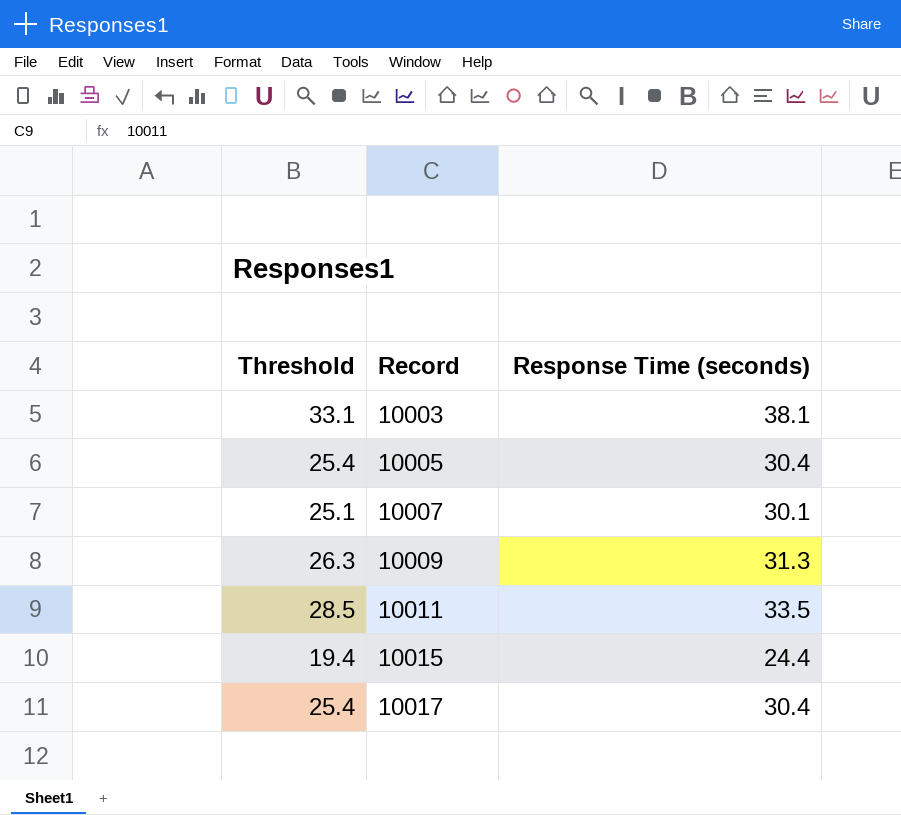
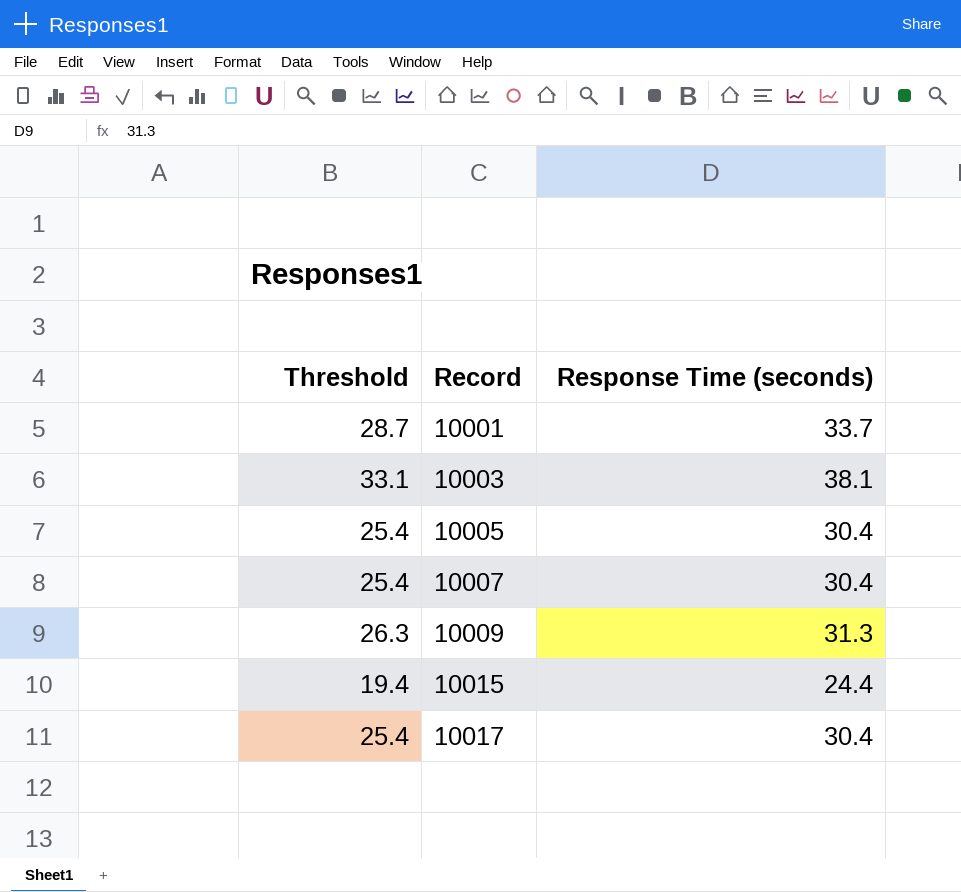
row 10011: 28.5 | 33.5 -> none
row 10001: none -> 28.7 | 33.7
10007 | Threshold: 25.1 -> 25.4
10007 | Response Time (seconds): 30.1 -> 30.4

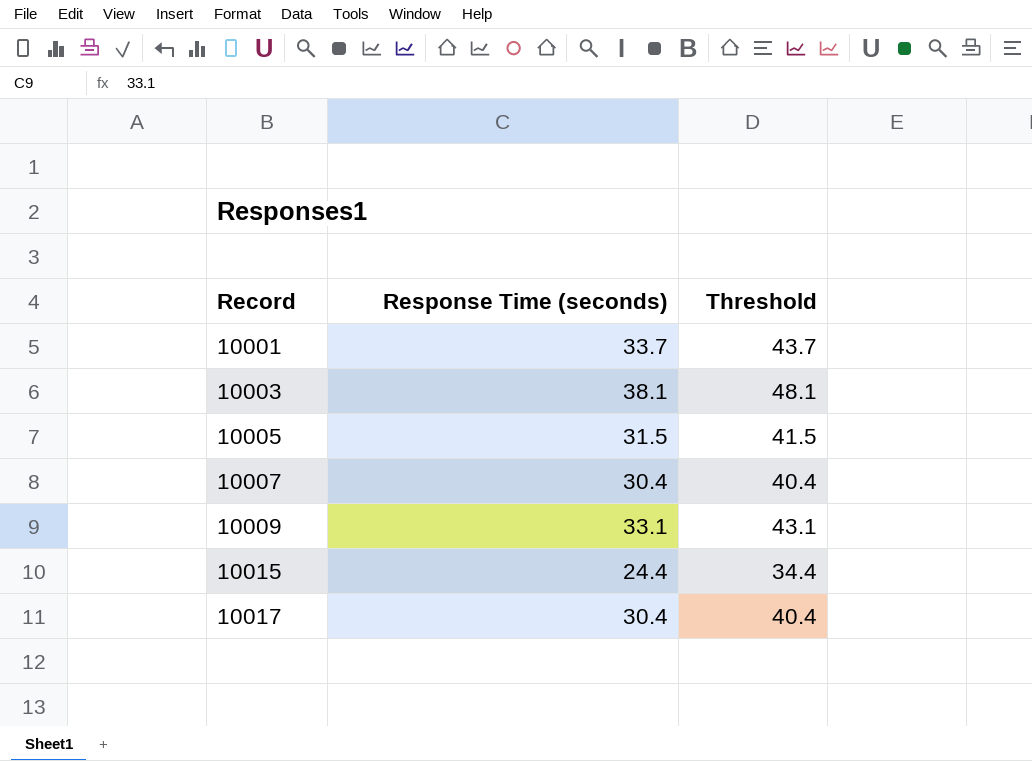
column Threshold | formula: [Response Time (seconds)] - 5 -> [Response Time (seconds)] + 10
column Threshold | position: 1 -> 3
10005 | Response Time (seconds): 30.4 -> 31.5
10009 | Response Time (seconds): 31.3 -> 33.1

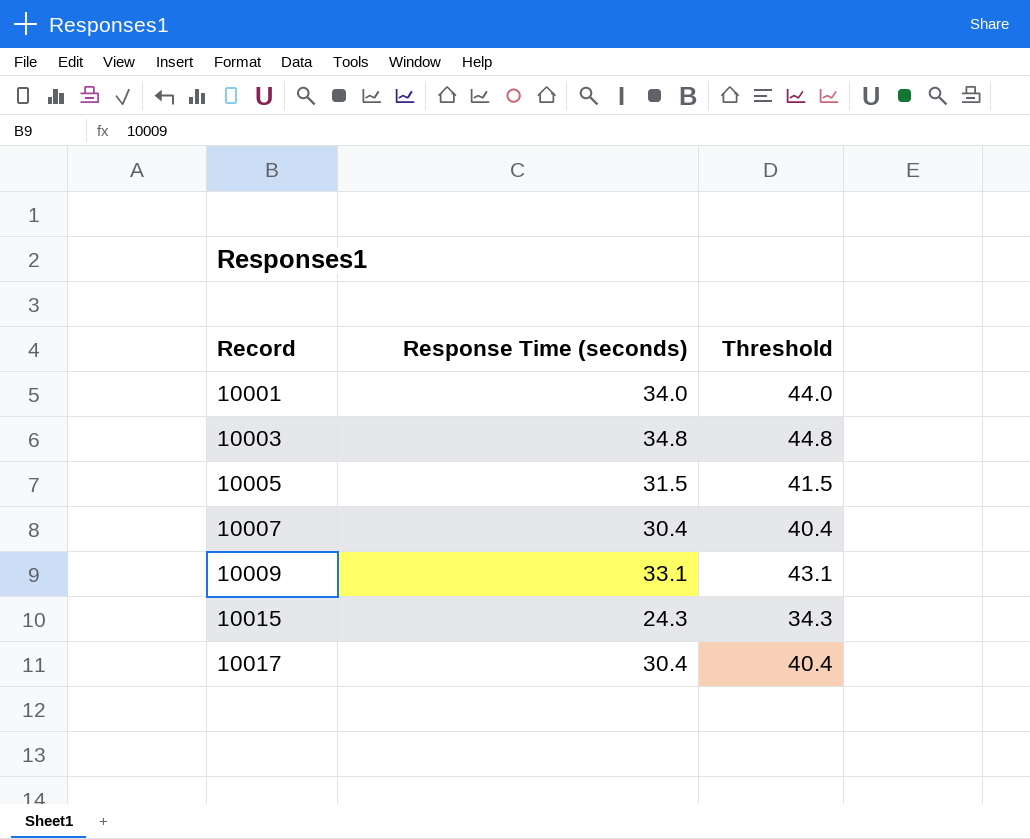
10001 | Response Time (seconds): 33.7 -> 34.0
10001 | Threshold: 43.7 -> 44.0
10003 | Response Time (seconds): 38.1 -> 34.8
10003 | Threshold: 48.1 -> 44.8
10015 | Response Time (seconds): 24.4 -> 24.3
10015 | Threshold: 34.4 -> 34.3

